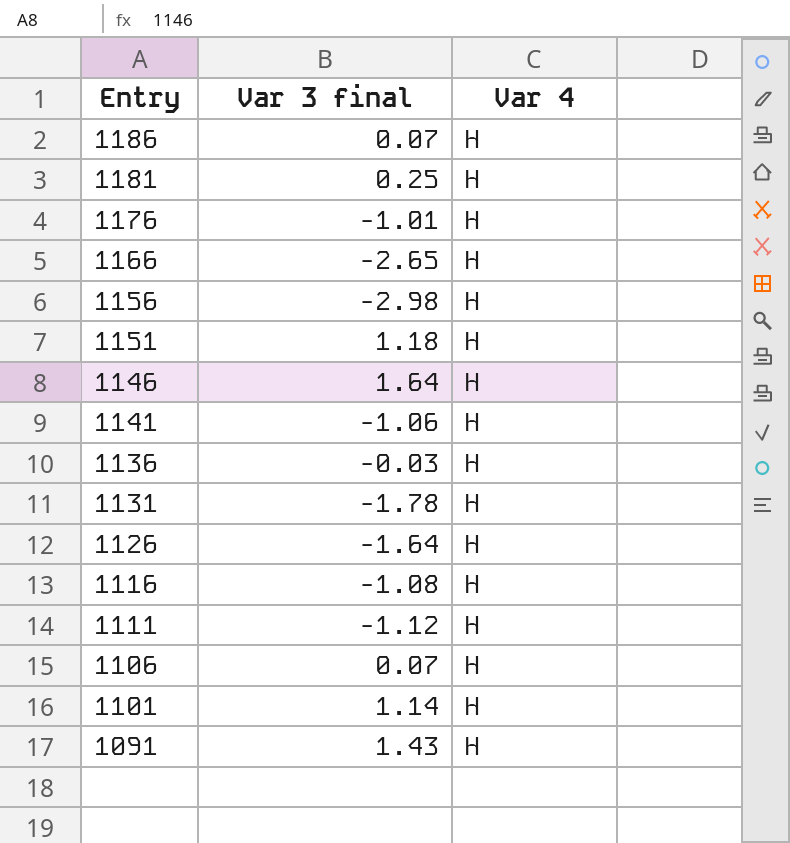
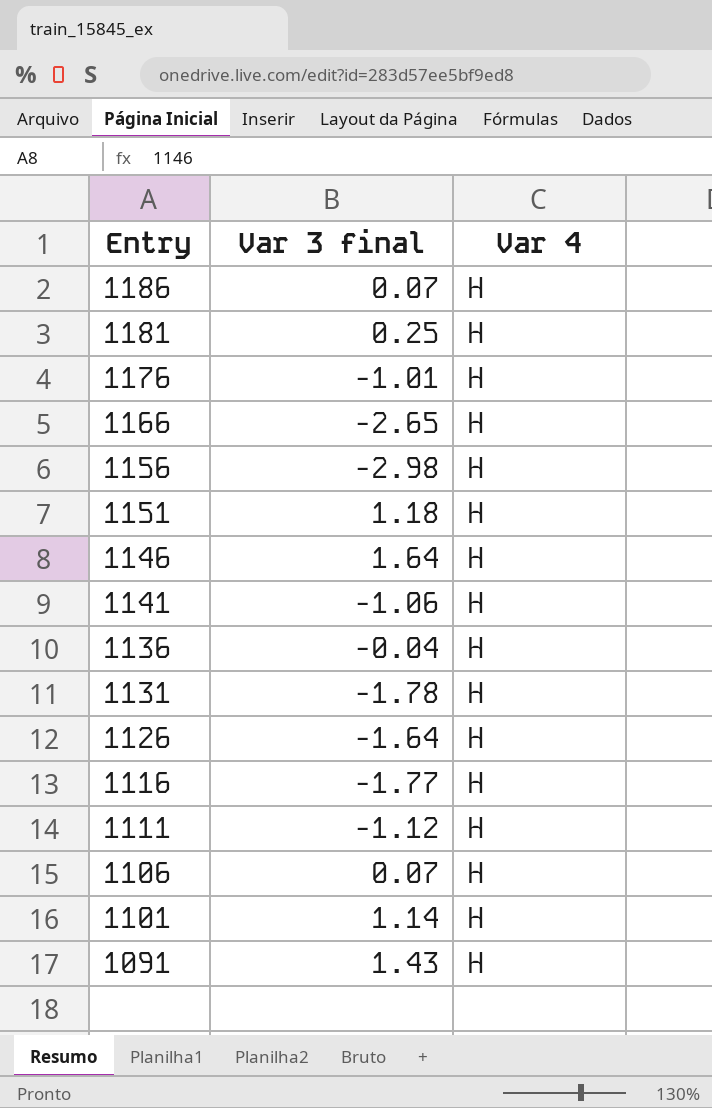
1136 | Var 3 final: -0.03 -> -0.04
1116 | Var 3 final: -1.08 -> -1.77

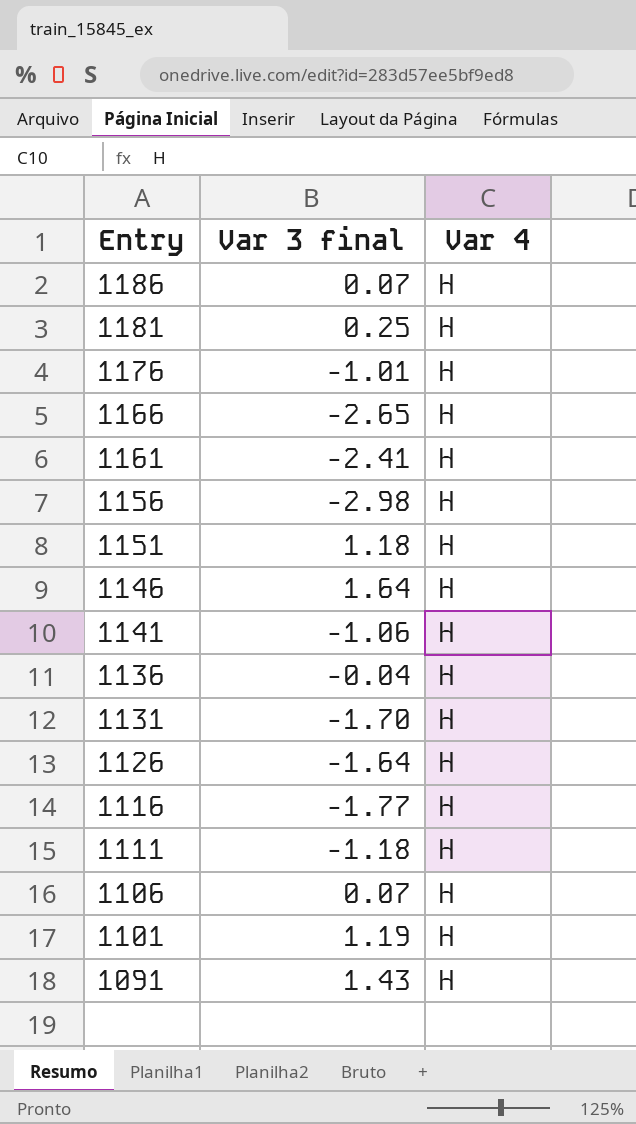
row 1161: none -> -2.41 | H
1131 | Var 3 final: -1.78 -> -1.70
1111 | Var 3 final: -1.12 -> -1.18
1101 | Var 3 final: 1.14 -> 1.19

